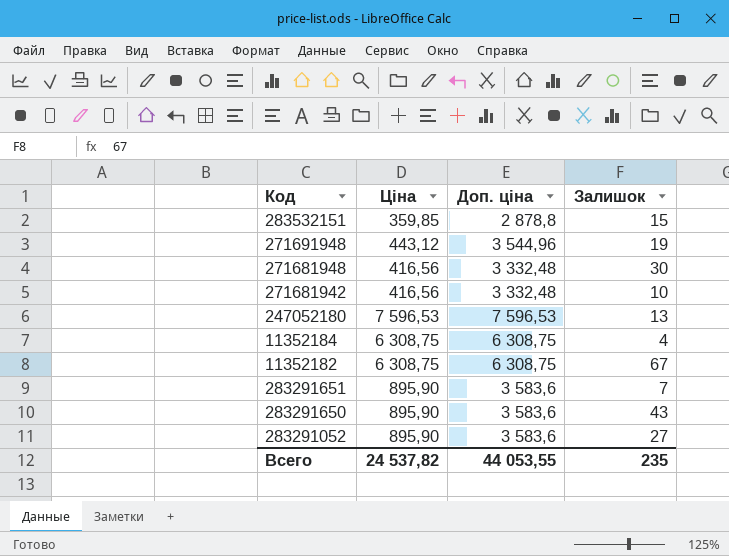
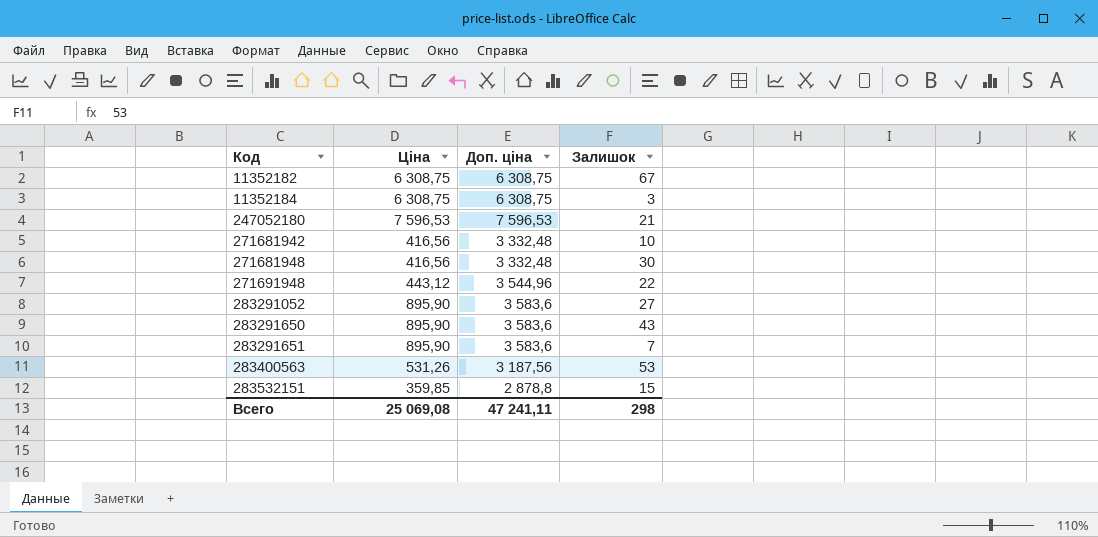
row order: none -> Код ascending
11352184 | Залишок: 4 -> 3
247052180 | Залишок: 13 -> 21
271691948 | Залишок: 19 -> 22
row 283400563: none -> 531,26 | 3 187,56 | 53
Всего | Ціна: 24 537,82 -> 25 069,08
Всего | Доп. ціна: 44 053,55 -> 47 241,11
Всего | Залишок: 235 -> 298

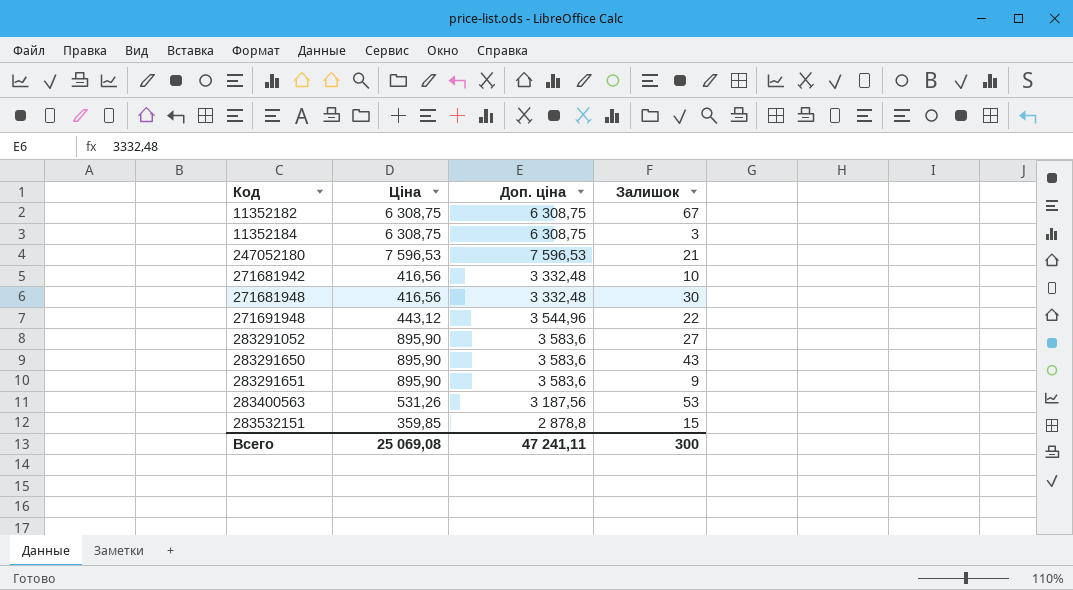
283291651 | Залишок: 7 -> 9
Всего | Залишок: 298 -> 300

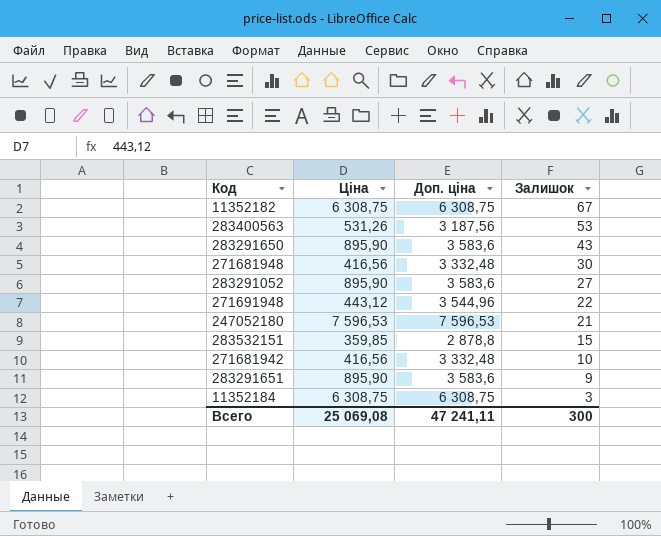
row order: Код ascending -> Залишок descending

